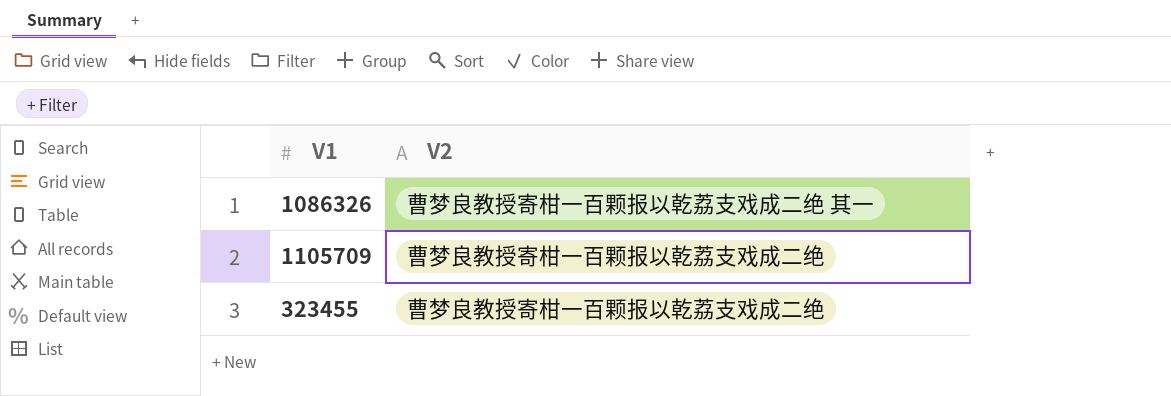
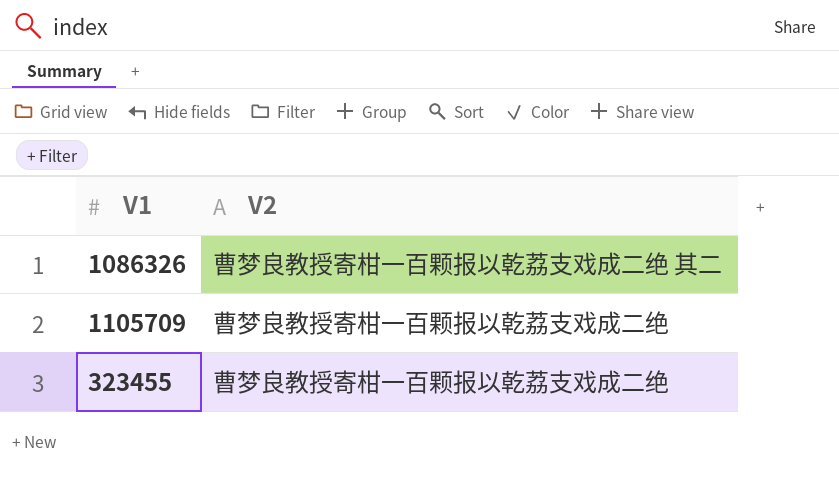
1086326 | V2: 曹梦良教授寄柑一百颗报以乾荔支戏成二绝 其一 -> 曹梦良教授寄柑一百颗报以乾荔支戏成二绝 其二

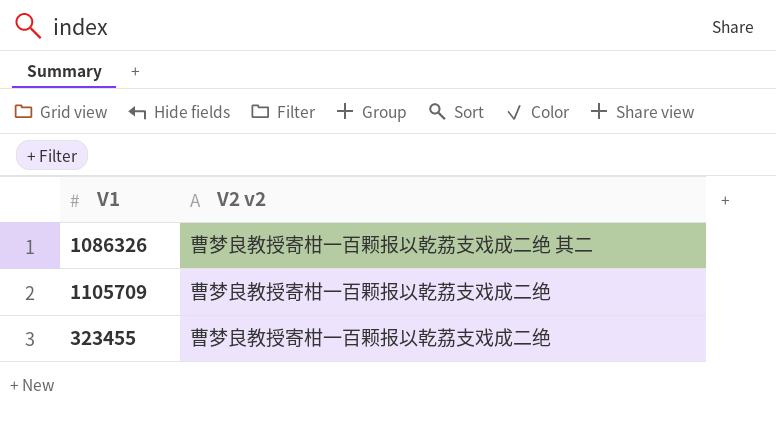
column name: V2 -> V2 v2

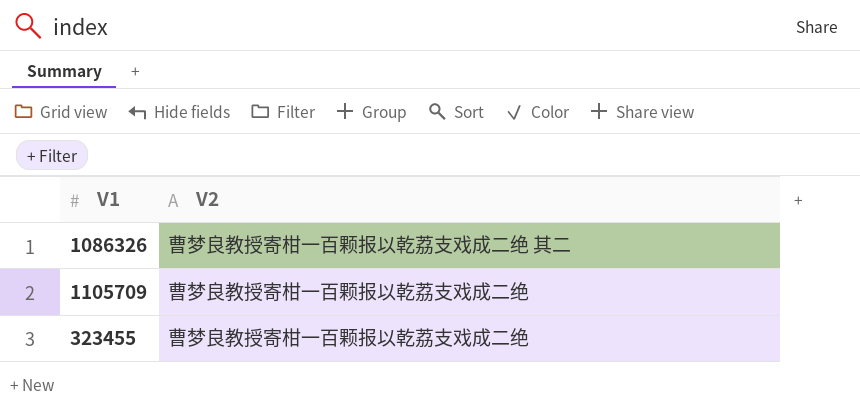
column name: V2 v2 -> V2

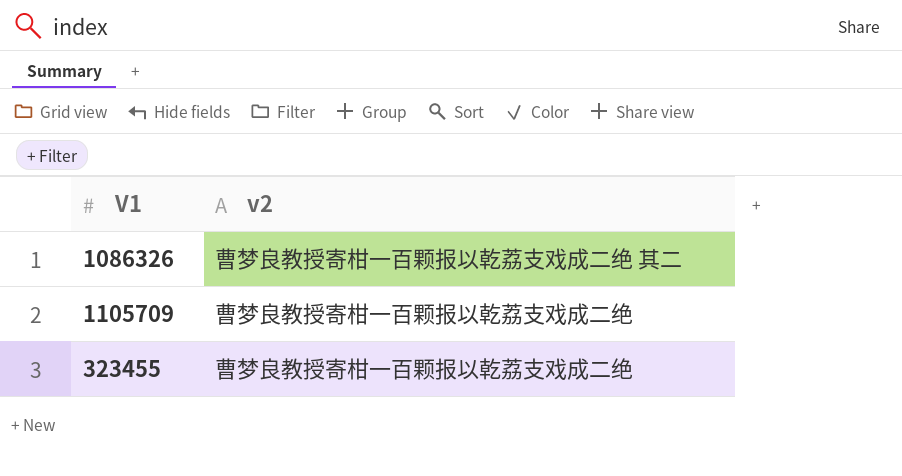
column name: V2 -> v2

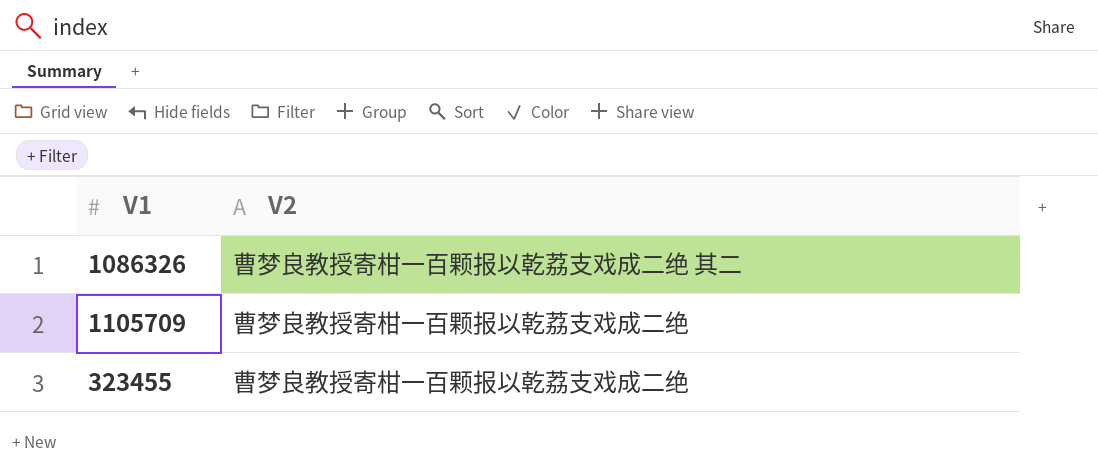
column name: v2 -> V2

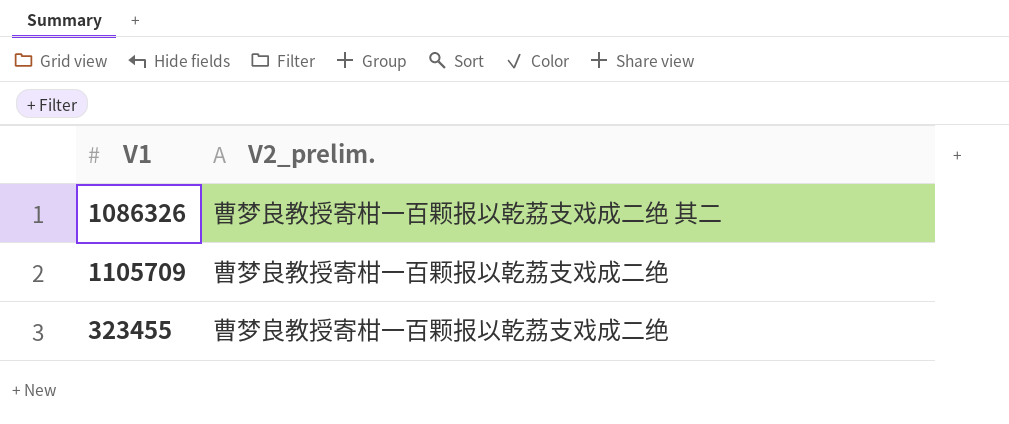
column name: V2 -> V2_prelim.

